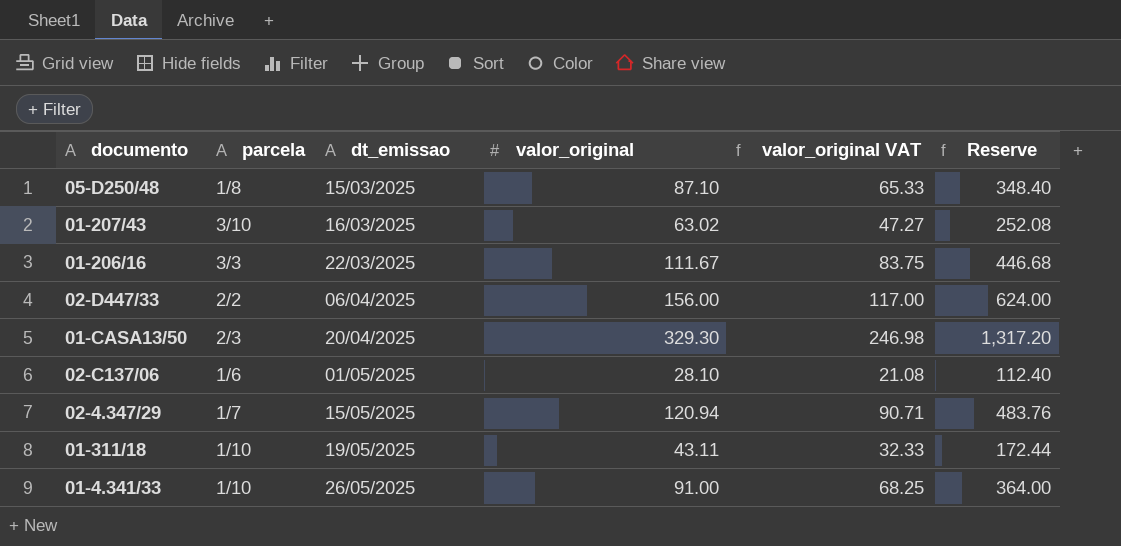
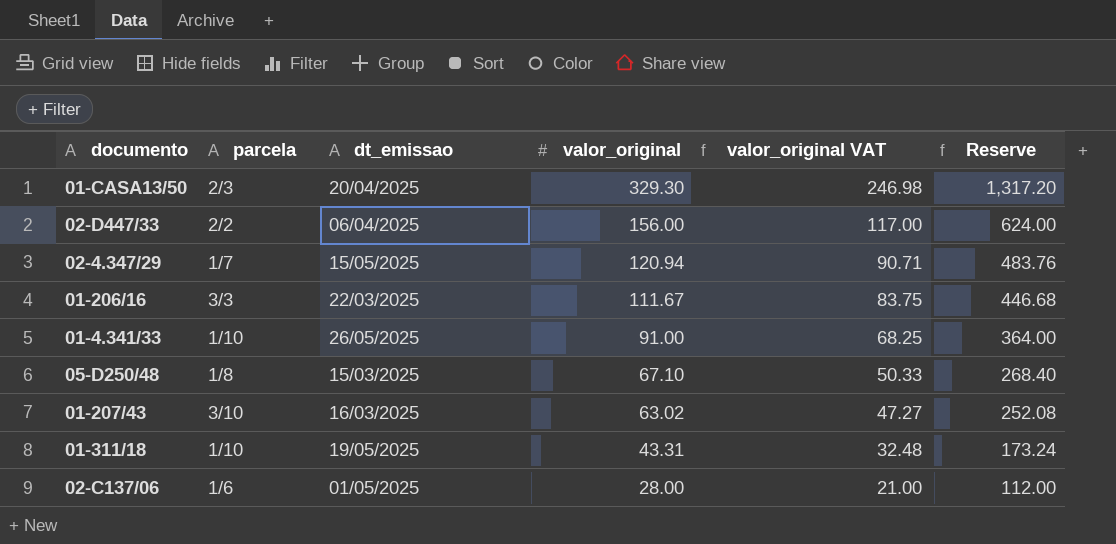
row order: dt_emissao ascending -> valor_original descending
05-D250/48 | valor_original: 87.10 -> 67.10
05-D250/48 | valor_original VAT: 65.33 -> 50.33
05-D250/48 | Reserve: 348.40 -> 268.40
01-311/18 | valor_original: 43.11 -> 43.31
01-311/18 | valor_original VAT: 32.33 -> 32.48
01-311/18 | Reserve: 172.44 -> 173.24
02-C137/06 | valor_original: 28.10 -> 28.00
02-C137/06 | valor_original VAT: 21.08 -> 21.00
02-C137/06 | Reserve: 112.40 -> 112.00

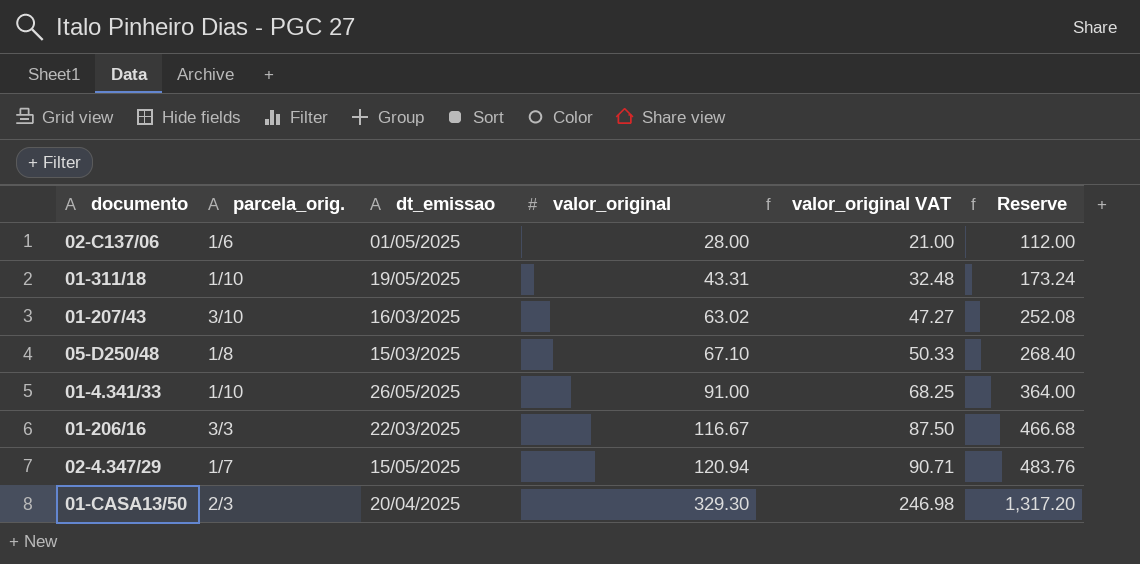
row order: valor_original descending -> valor_original ascending
column name: parcela -> parcela_orig.
row 02-D447/33: 2/2 | 06/04/2025 | 156.00 | 117.00 | 624.00 -> none
01-206/16 | valor_original: 111.67 -> 116.67
01-206/16 | valor_original VAT: 83.75 -> 87.50
01-206/16 | Reserve: 446.68 -> 466.68

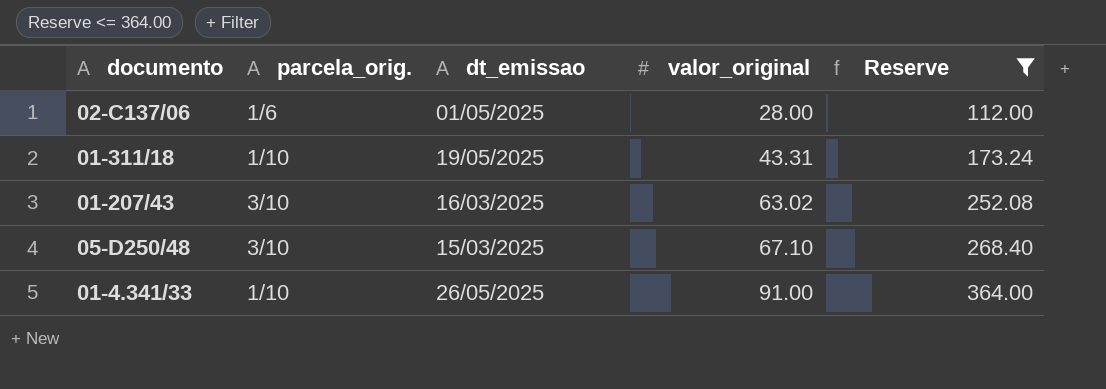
filter: none -> Reserve <= 364.00
column valor_original VAT | formula: [valor_original] * 0.75 -> none
05-D250/48 | parcela_orig.: 1/8 -> 3/10

